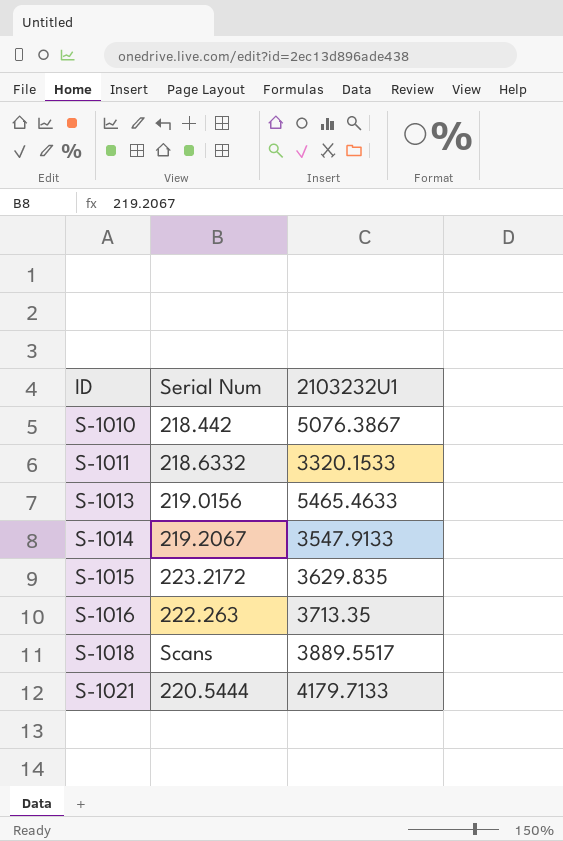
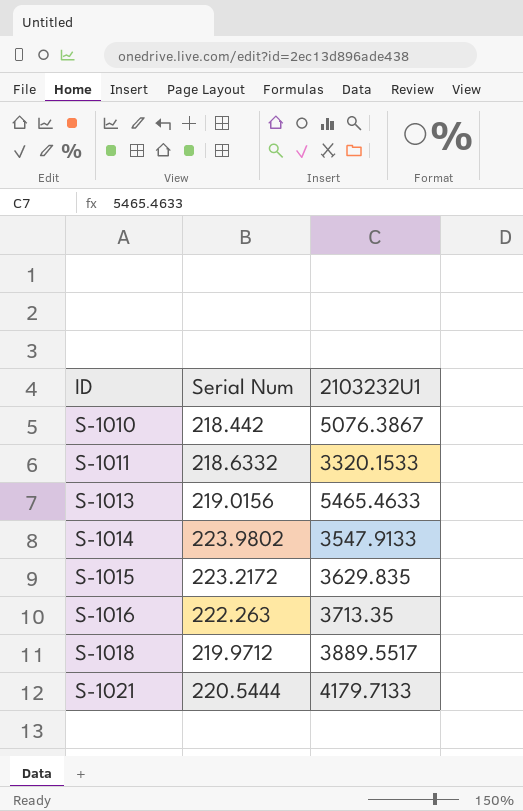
S-1014 | Serial Num: 219.2067 -> 223.9802
S-1018 | Serial Num: Scans -> 219.9712

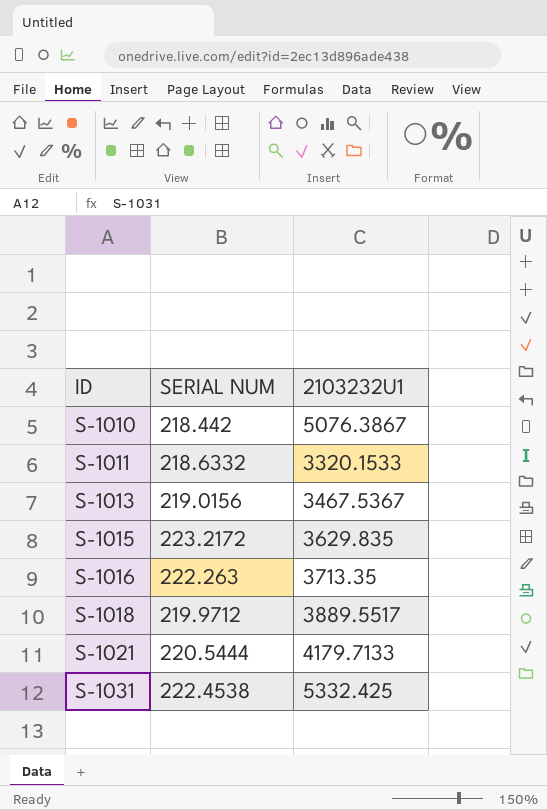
column name: Serial Num -> SERIAL NUM
row S-1014: 223.9802 | 3547.9133 -> none
S-1013 | 2103232U1: 5465.4633 -> 3467.5367
row S-1031: none -> 222.4538 | 5332.425

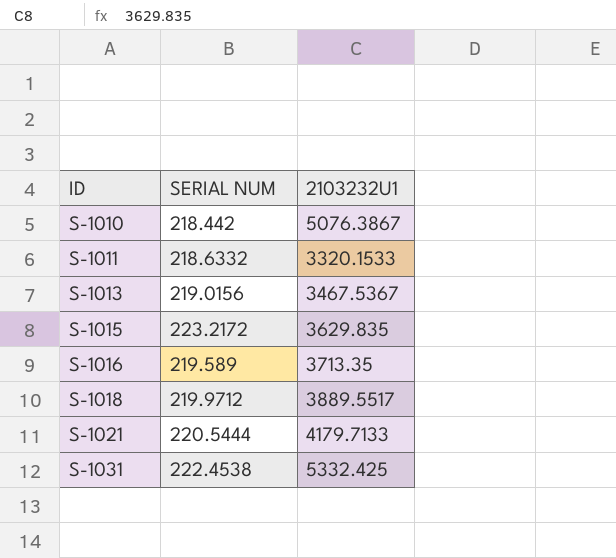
S-1016 | SERIAL NUM: 222.263 -> 219.589

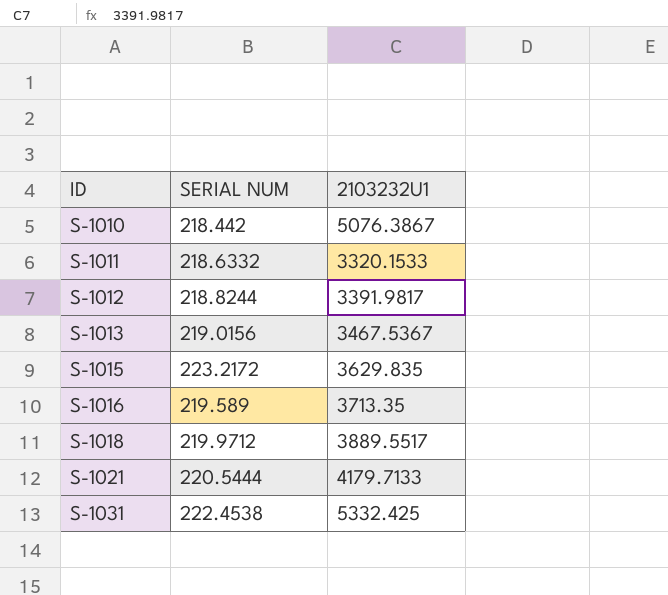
row S-1012: none -> 218.8244 | 3391.9817

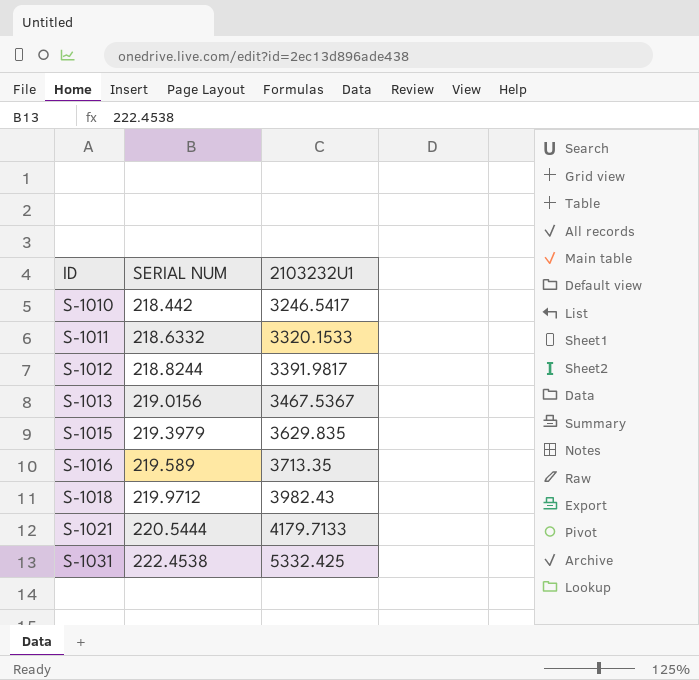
S-1010 | 2103232U1: 5076.3867 -> 3246.5417
S-1015 | SERIAL NUM: 223.2172 -> 219.3979
S-1018 | 2103232U1: 3889.5517 -> 3982.43

